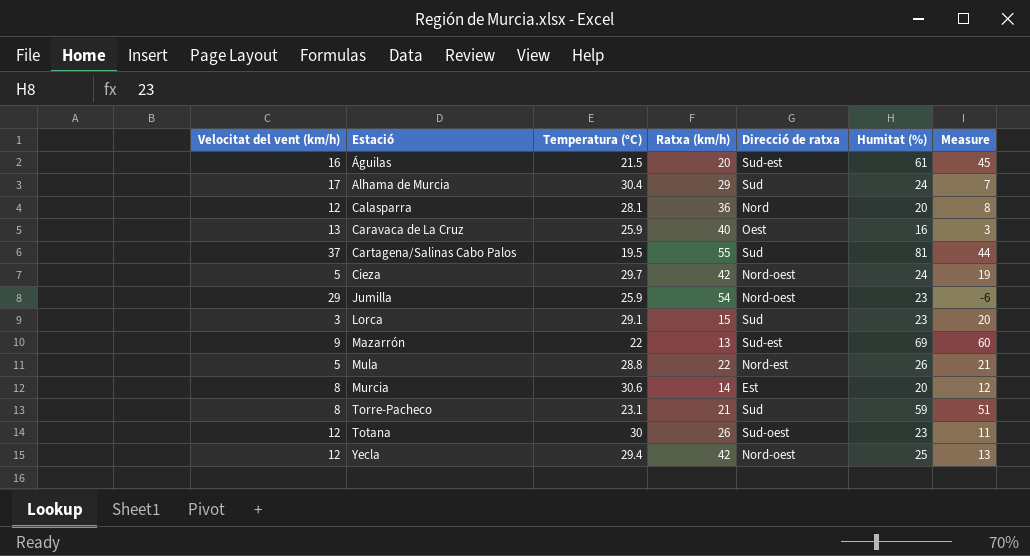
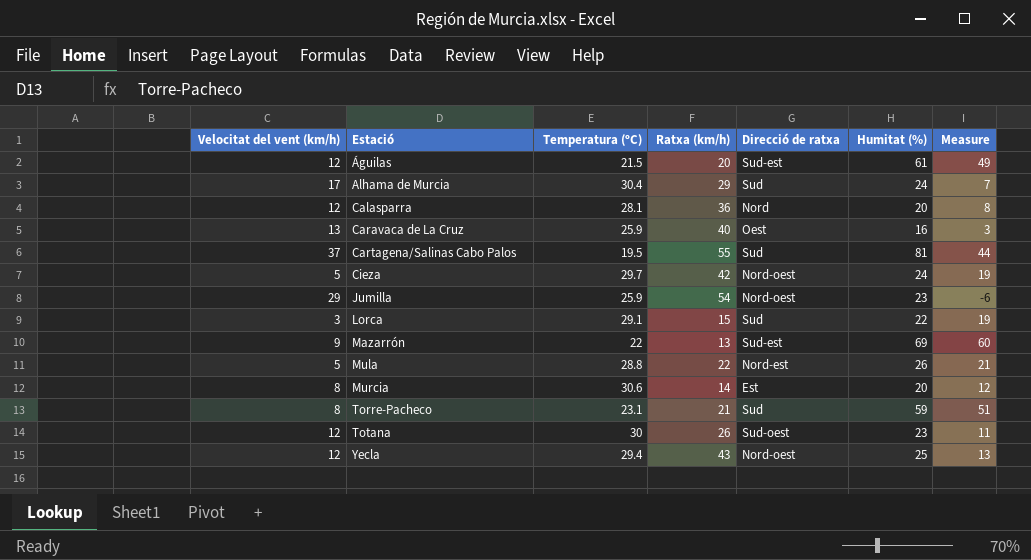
Águilas | Velocitat del vent (km/h): 16 -> 12
Águilas | Measure: 45 -> 49
Lorca | Humitat (%): 23 -> 22
Lorca | Measure: 20 -> 19
Yecla | Ratxa (km/h): 42 -> 43

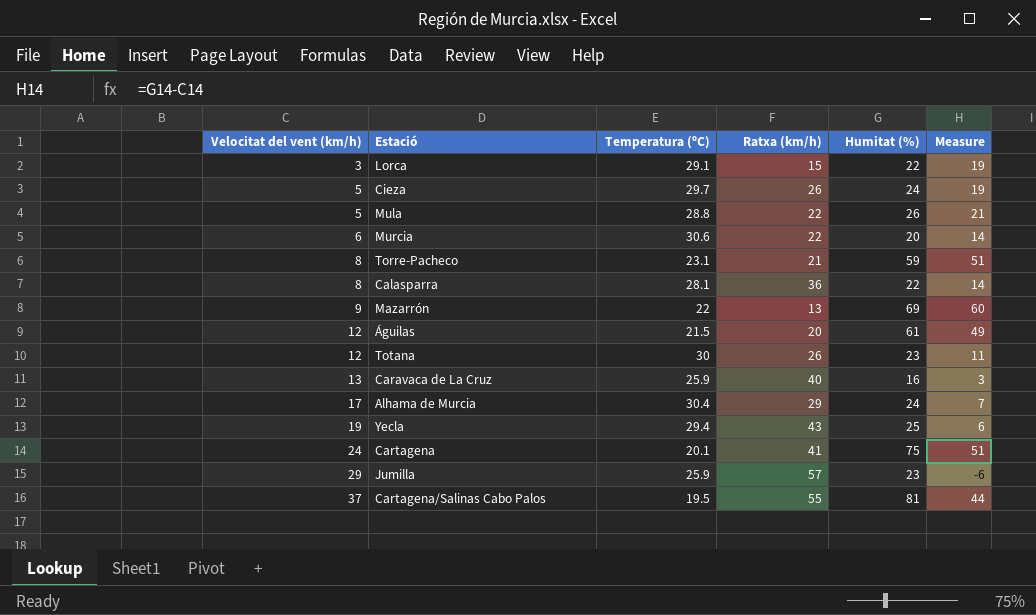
row order: Estació ascending -> Velocitat del vent (km/h) ascending
column Direcció de ratxa | position: 5 -> none
Cieza | Ratxa (km/h): 42 -> 26
Murcia | Velocitat del vent (km/h): 8 -> 6
Murcia | Ratxa (km/h): 14 -> 22
Murcia | Measure: 12 -> 14
Calasparra | Velocitat del vent (km/h): 12 -> 8
Calasparra | Humitat (%): 20 -> 22
Calasparra | Measure: 8 -> 14
Yecla | Velocitat del vent (km/h): 12 -> 19
Yecla | Measure: 13 -> 6
row Cartagena: none -> 24 | 20.1 | 41 | 75 | 51
Jumilla | Ratxa (km/h): 54 -> 57

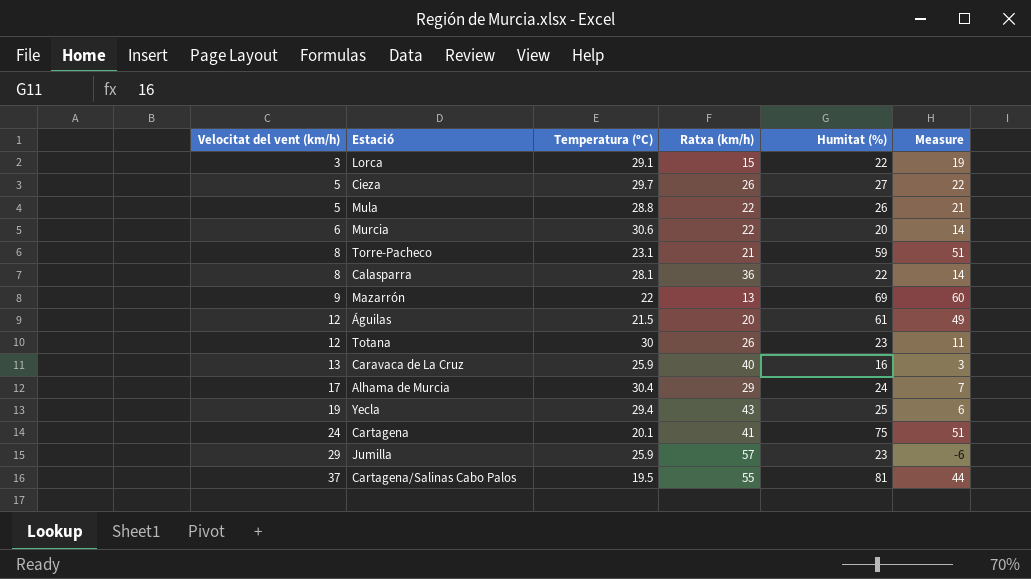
Cieza | Humitat (%): 24 -> 27
Cieza | Measure: 19 -> 22

